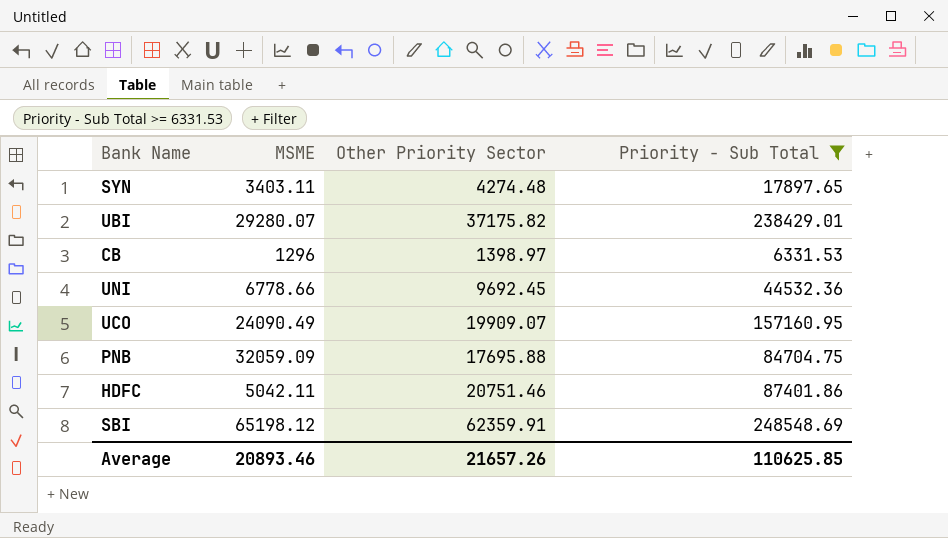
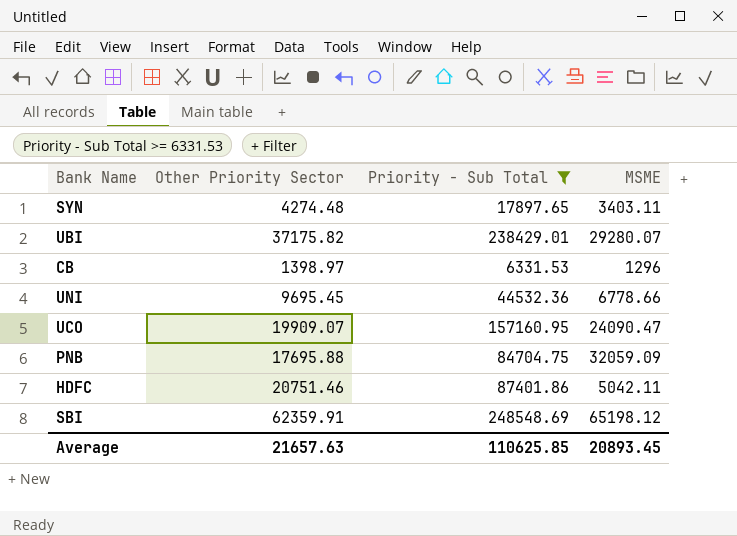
column MSME | position: 2 -> 4
UNI | Other Priority Sector: 9692.45 -> 9695.45
UCO | MSME: 24090.49 -> 24090.47
Average | Other Priority Sector: 21657.26 -> 21657.63
Average | MSME: 20893.46 -> 20893.45

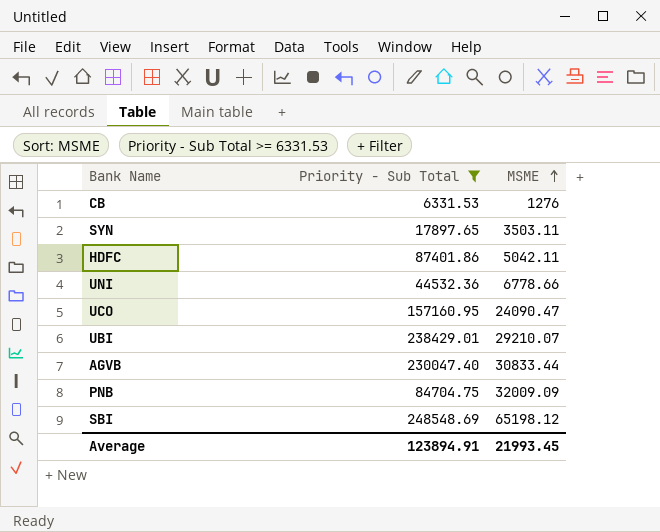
row order: none -> MSME ascending
column Other Priority Sector | position: 2 -> none
CB | MSME: 1296 -> 1276
SYN | MSME: 3403.11 -> 3503.11
UBI | MSME: 29280.07 -> 29210.07
row AGVB: none -> 230047.40 | 30833.44
PNB | MSME: 32059.09 -> 32009.09
Average | Priority - Sub Total: 110625.85 -> 123894.91
Average | MSME: 20893.45 -> 21993.45

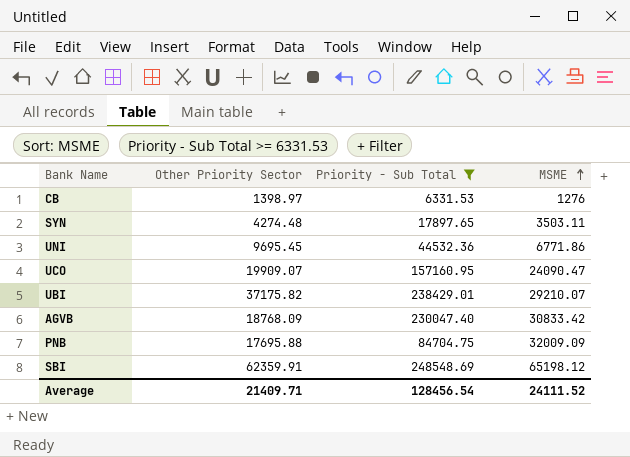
column Other Priority Sector | position: none -> 2
row HDFC: 87401.86 | 5042.11 -> none
UNI | MSME: 6778.66 -> 6771.86
AGVB | MSME: 30833.44 -> 30833.42
Average | Priority - Sub Total: 123894.91 -> 128456.54
Average | MSME: 21993.45 -> 24111.52

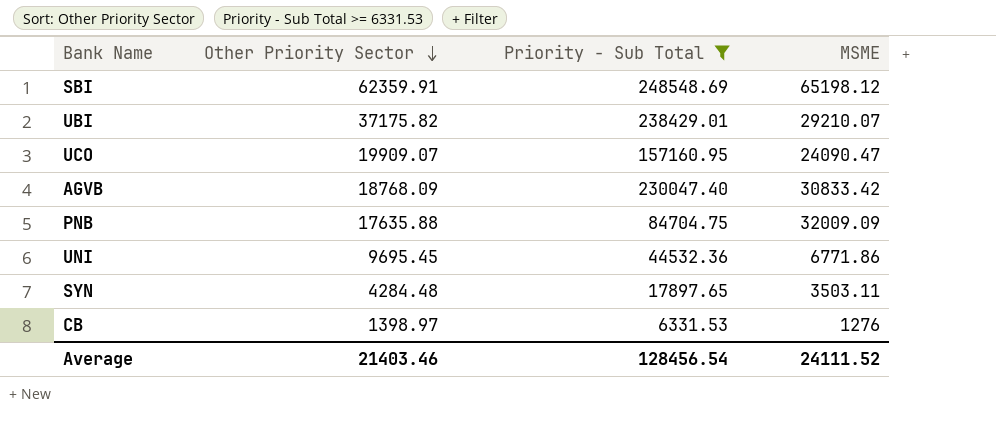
row order: MSME ascending -> Other Priority Sector descending
PNB | Other Priority Sector: 17695.88 -> 17635.88
SYN | Other Priority Sector: 4274.48 -> 4284.48
Average | Other Priority Sector: 21409.71 -> 21403.46

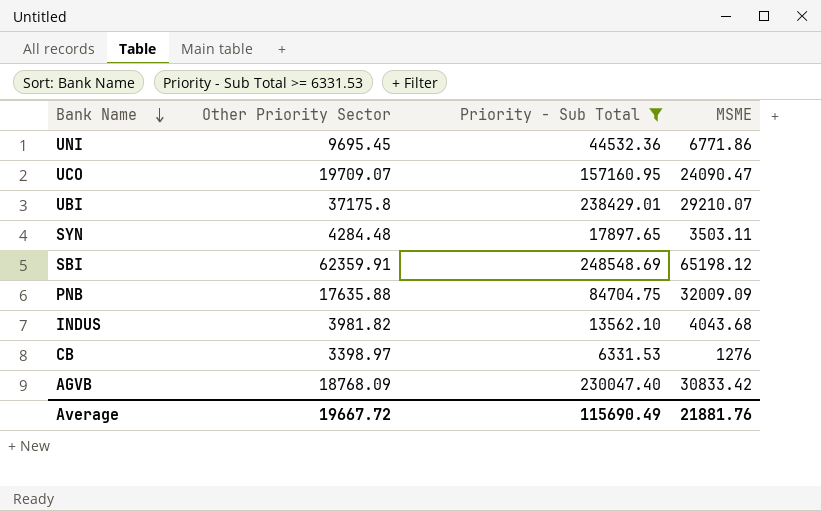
row order: Other Priority Sector descending -> Bank Name descending
UCO | Other Priority Sector: 19909.07 -> 19709.07
UBI | Other Priority Sector: 37175.82 -> 37175.8
row INDUS: none -> 3981.82 | 13562.10 | 4043.68
CB | Other Priority Sector: 1398.97 -> 3398.97
Average | Other Priority Sector: 21403.46 -> 19667.72
Average | Priority - Sub Total: 128456.54 -> 115690.49
Average | MSME: 24111.52 -> 21881.76

